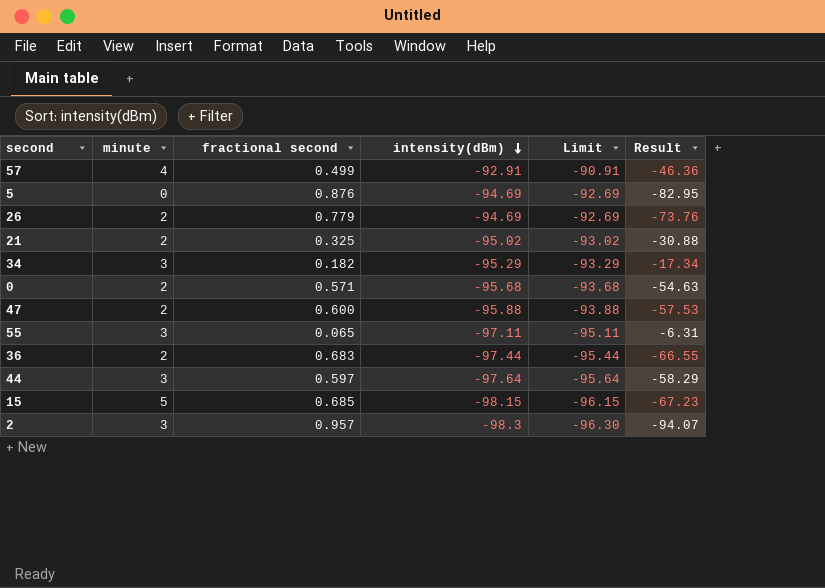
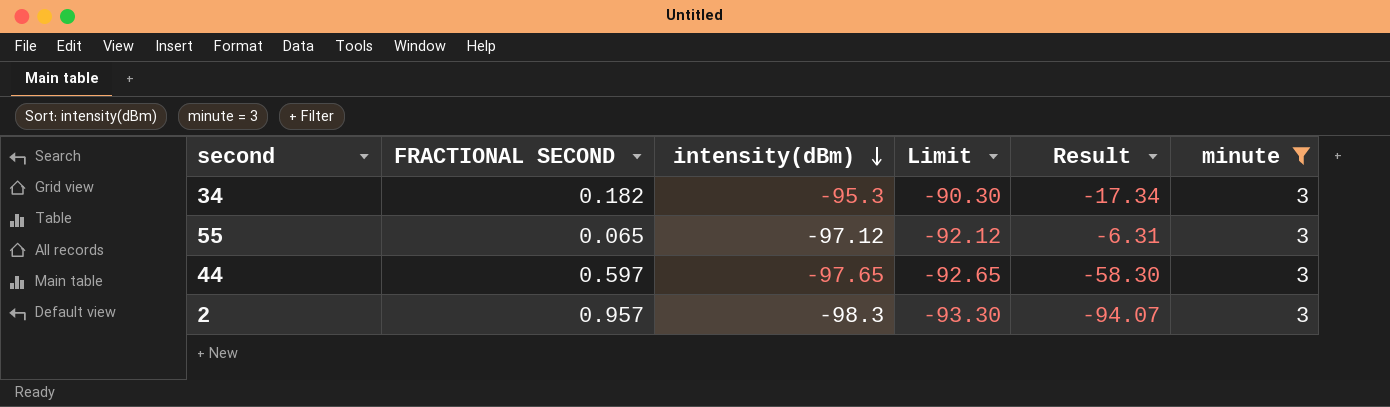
filter: none -> minute = 3
column name: fractional second -> FRACTIONAL SECOND
column Limit | formula: [intensity(dBm)] + 2 -> [intensity(dBm)] + 5
column minute | position: 2 -> 6
34 | intensity(dBm): -95.29 -> -95.3
55 | intensity(dBm): -97.11 -> -97.12
44 | intensity(dBm): -97.64 -> -97.65
44 | Result: -58.29 -> -58.30

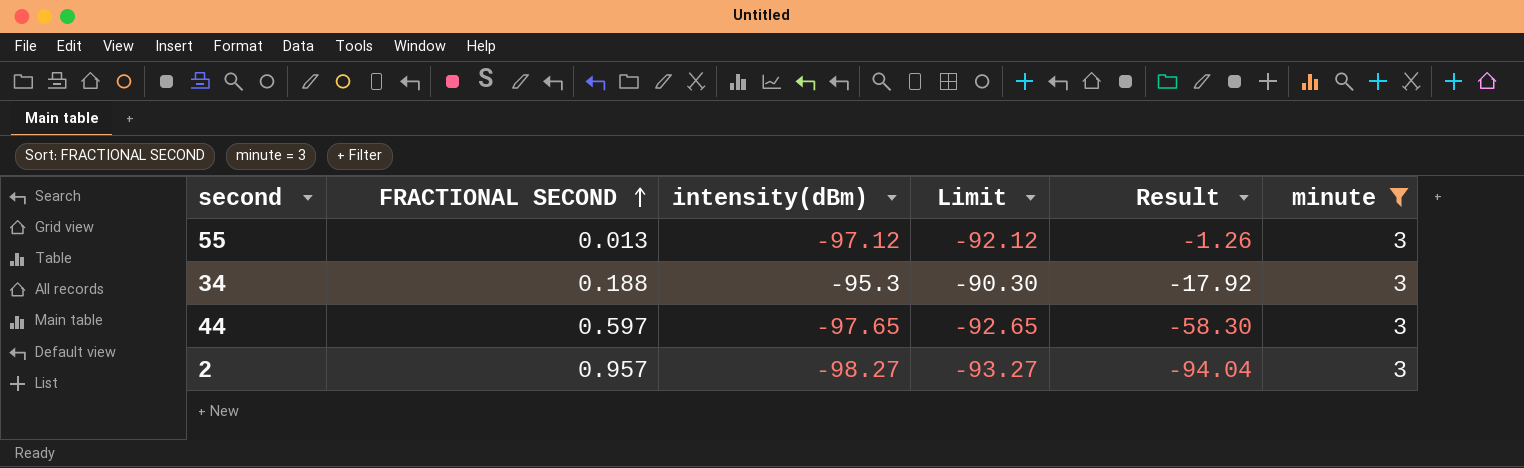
row order: intensity(dBm) descending -> FRACTIONAL SECOND ascending
55 | FRACTIONAL SECOND: 0.065 -> 0.013
55 | Result: -6.31 -> -1.26
34 | FRACTIONAL SECOND: 0.182 -> 0.188
34 | Result: -17.34 -> -17.92
2 | intensity(dBm): -98.3 -> -98.27
2 | Limit: -93.30 -> -93.27
2 | Result: -94.07 -> -94.04

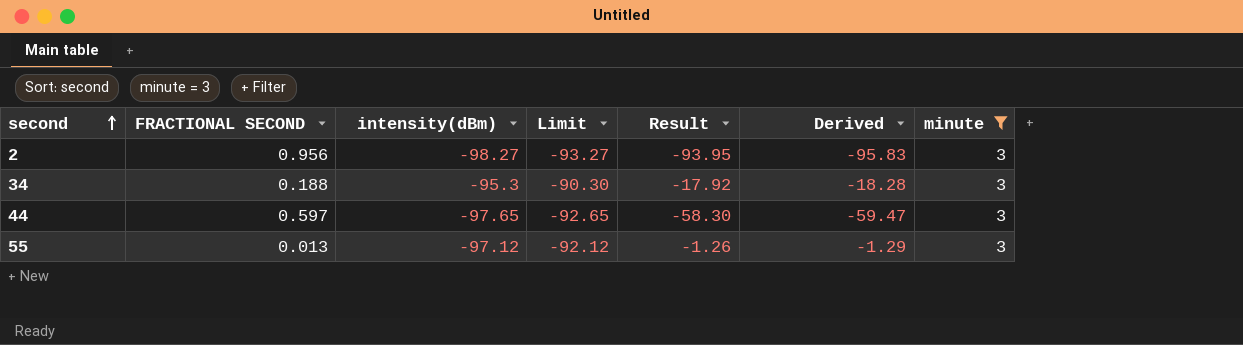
row order: FRACTIONAL SECOND ascending -> second ascending
column Derived | formula: none -> [Result] * 1.02
2 | FRACTIONAL SECOND: 0.957 -> 0.956
2 | Result: -94.04 -> -93.95

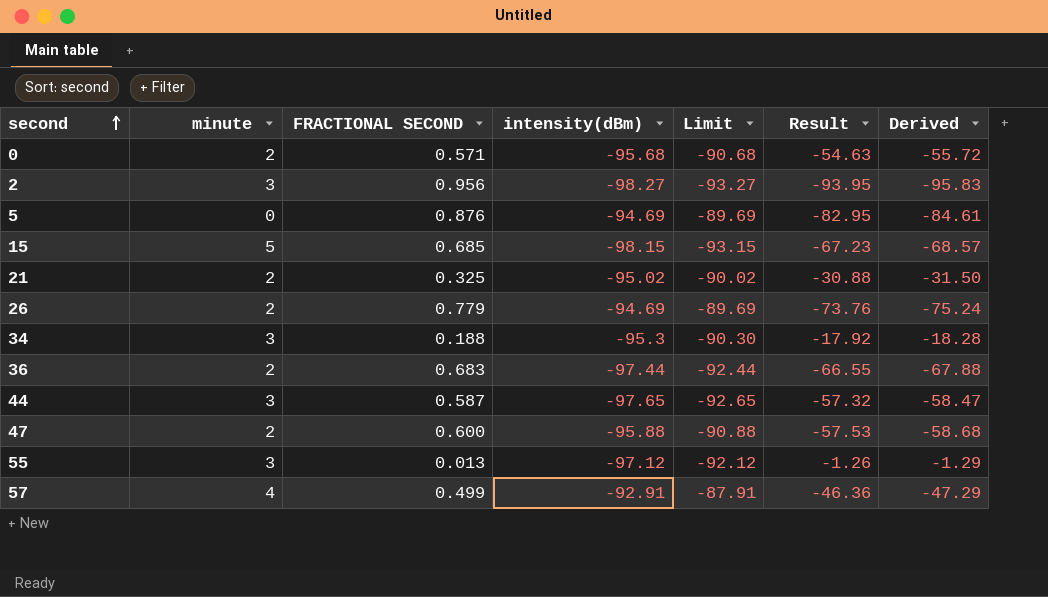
filter: minute = 3 -> none
column minute | position: 7 -> 2
44 | FRACTIONAL SECOND: 0.597 -> 0.587
44 | Result: -58.30 -> -57.32
44 | Derived: -59.47 -> -58.47

